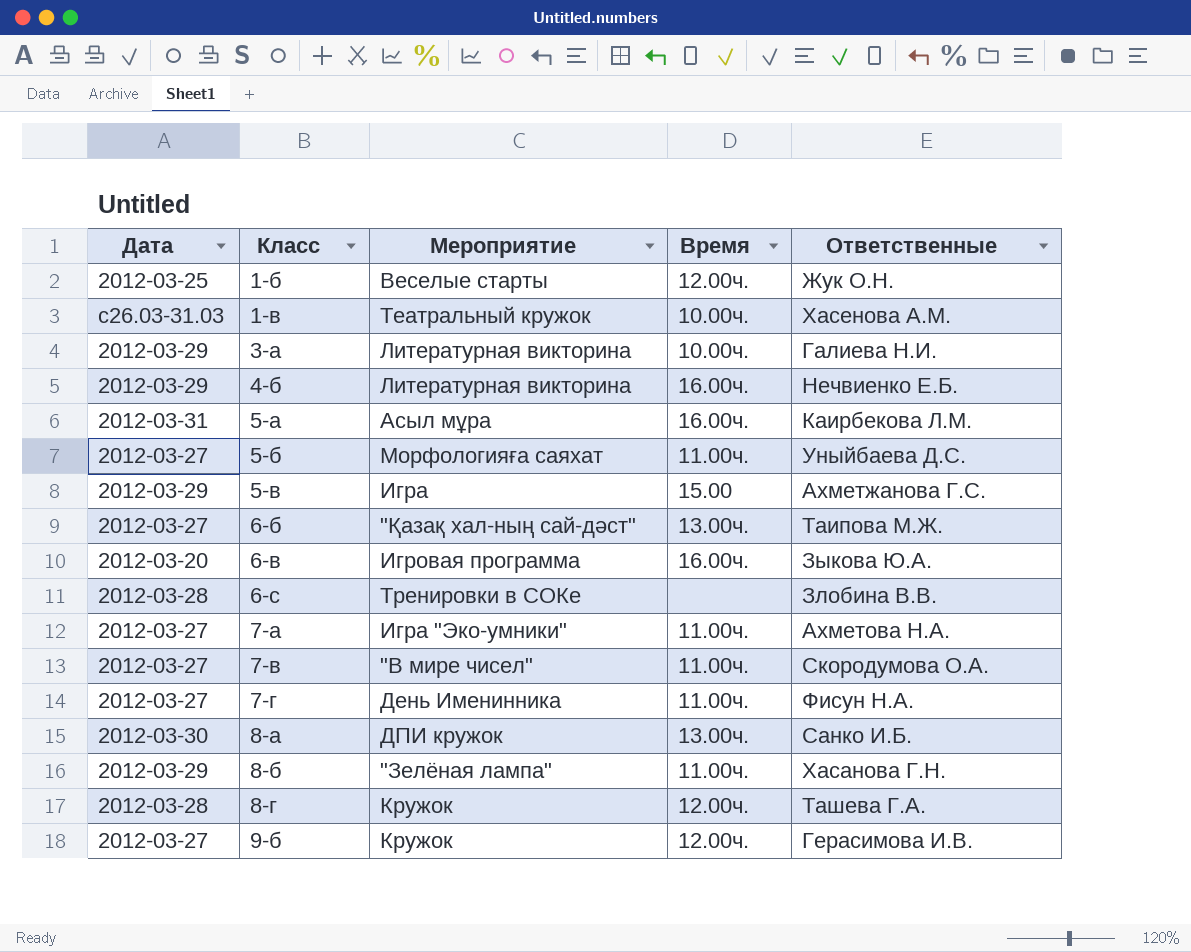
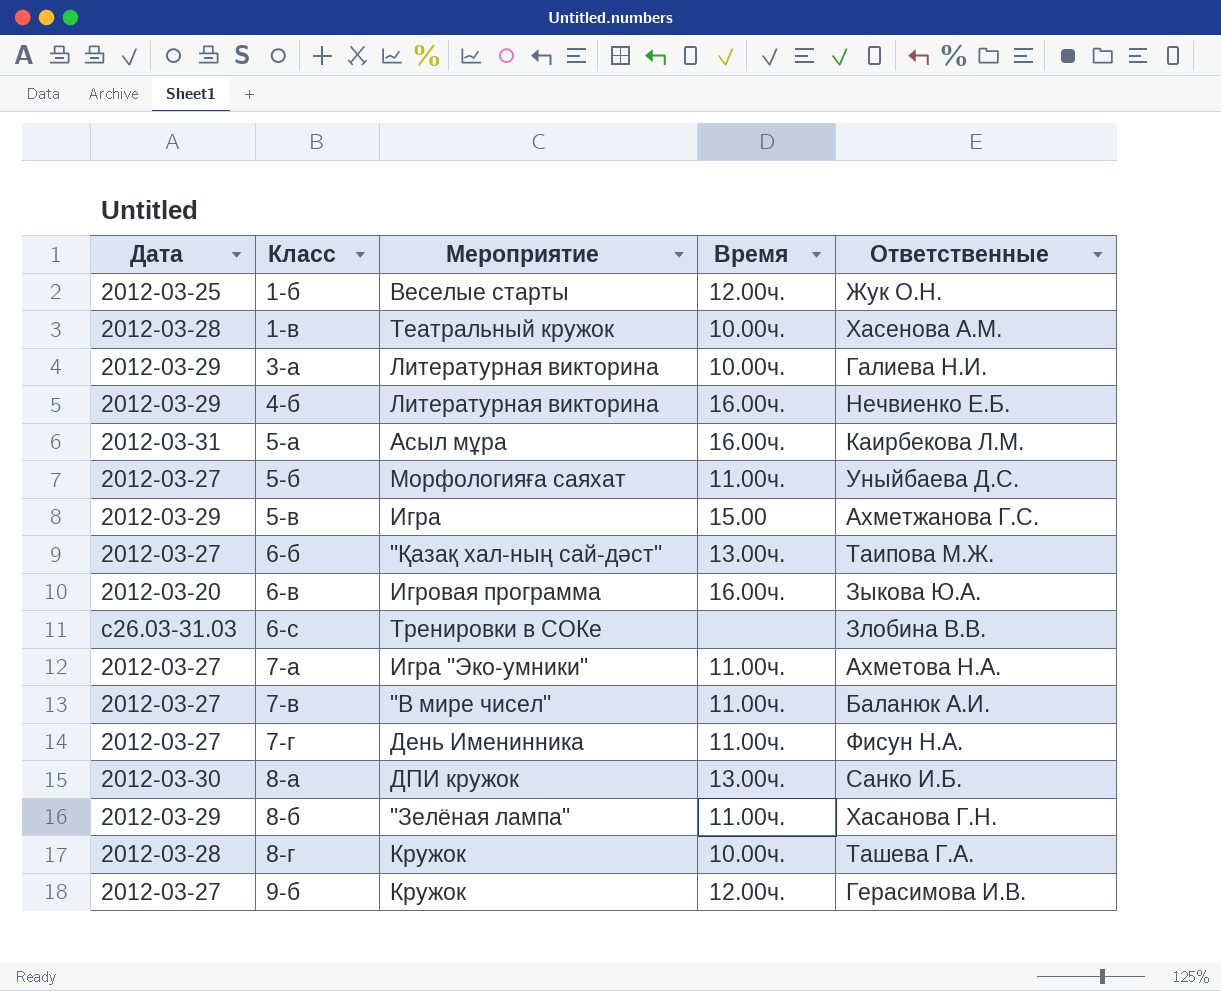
1-в | Дата: с26.03-31.03 -> 2012-03-28
6-с | Дата: 2012-03-28 -> с26.03-31.03
7-в | Ответственные: Скородумова О.А. -> Баланюк А.И.
8-г | Время: 12.00ч. -> 10.00ч.

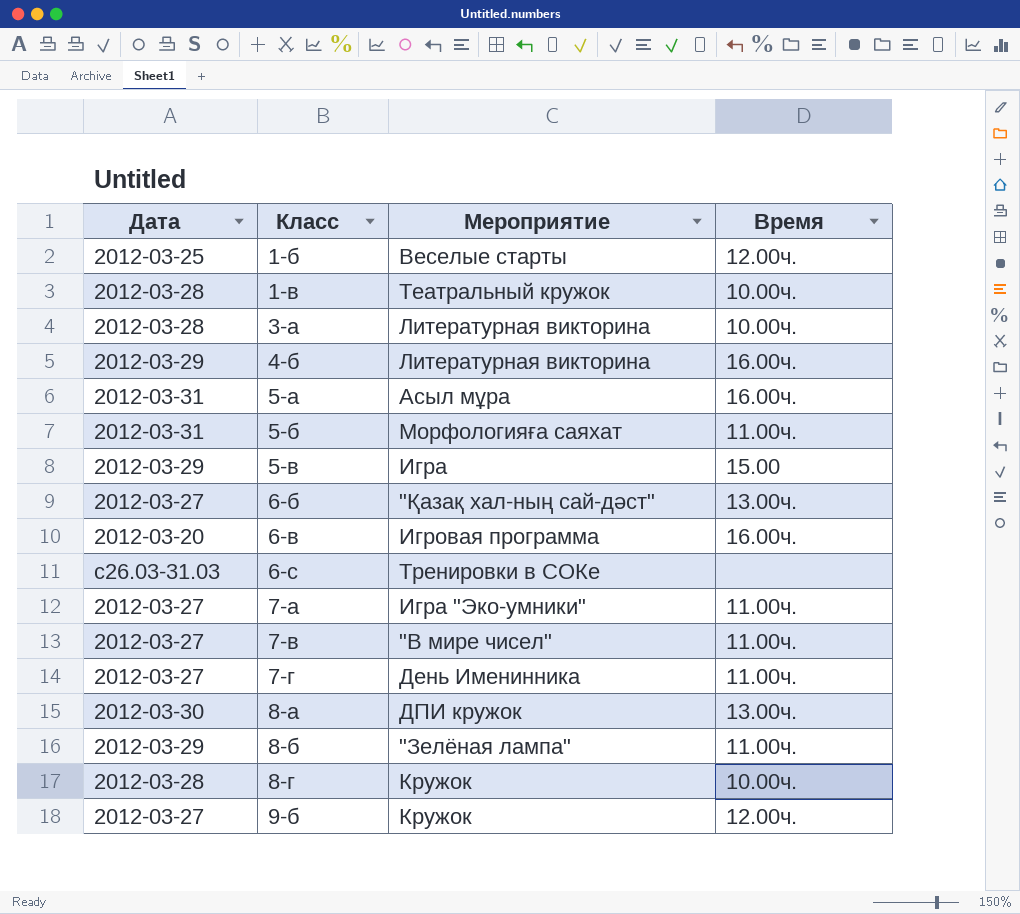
column Ответственные | position: 5 -> none
3-а | Дата: 2012-03-29 -> 2012-03-28
5-б | Дата: 2012-03-27 -> 2012-03-31

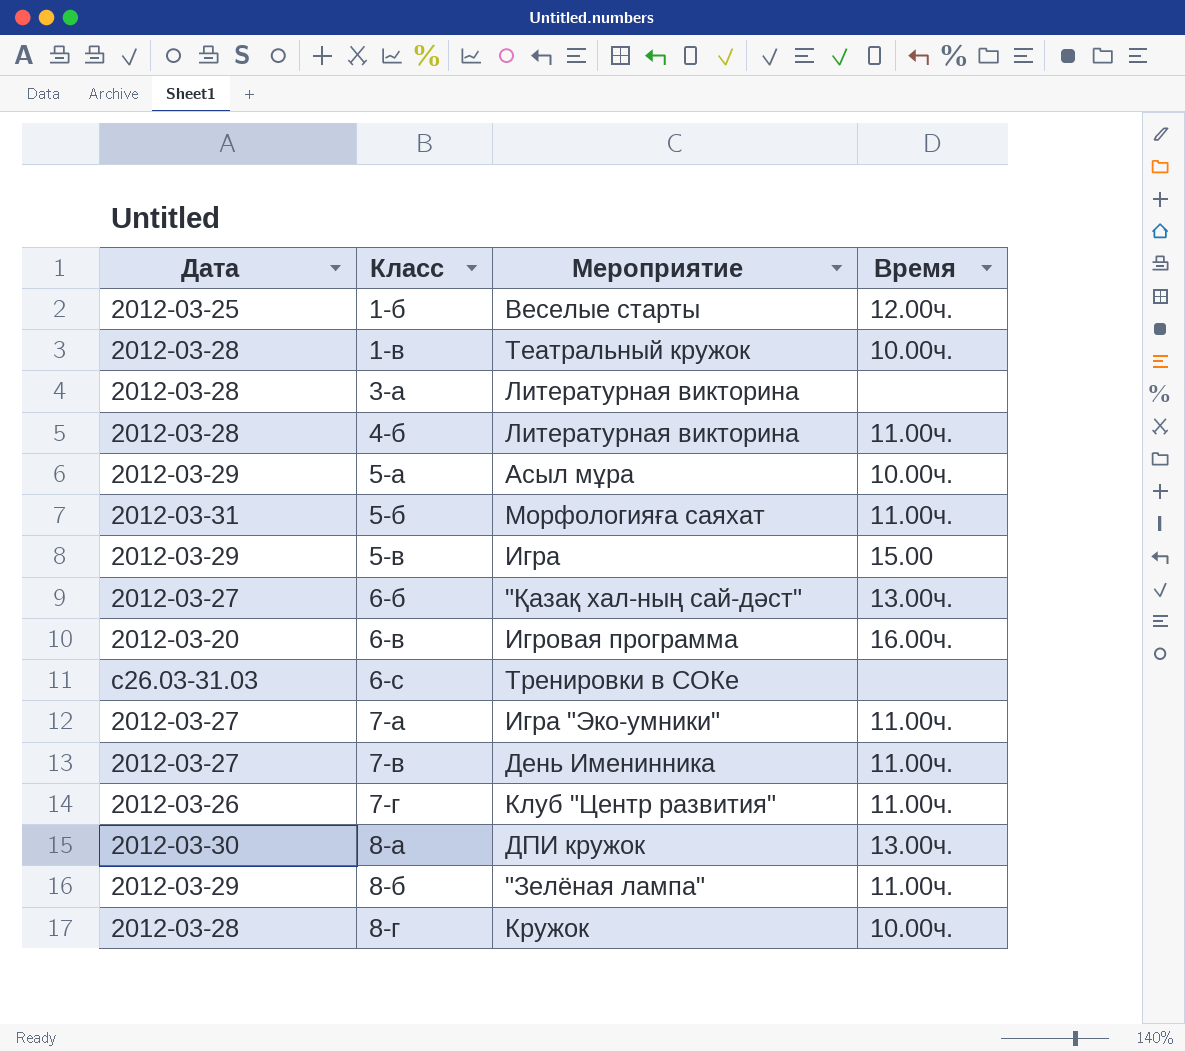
row 9-б: 2012-03-27 | Кружок | 12.00ч. -> none
3-а | Время: 10.00ч. -> none
4-б | Дата: 2012-03-29 -> 2012-03-28
4-б | Время: 16.00ч. -> 11.00ч.
5-а | Дата: 2012-03-31 -> 2012-03-29
5-а | Время: 16.00ч. -> 10.00ч.
7-в | Мероприятие: "В мире чисел" -> День Именинника
7-г | Дата: 2012-03-27 -> 2012-03-26
7-г | Мероприятие: День Именинника -> Клуб "Центр развития"

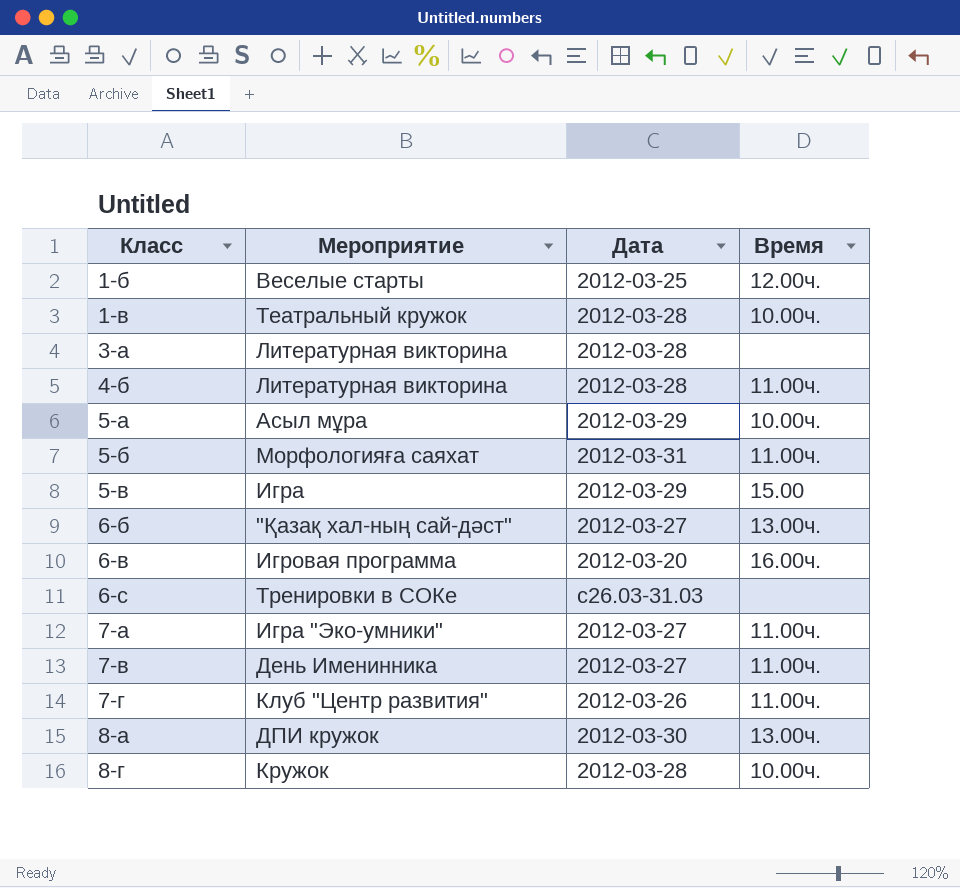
column Дата | position: 1 -> 3
row 8-б: 2012-03-29 | "Зелёная лампа" | 11.00ч. -> none

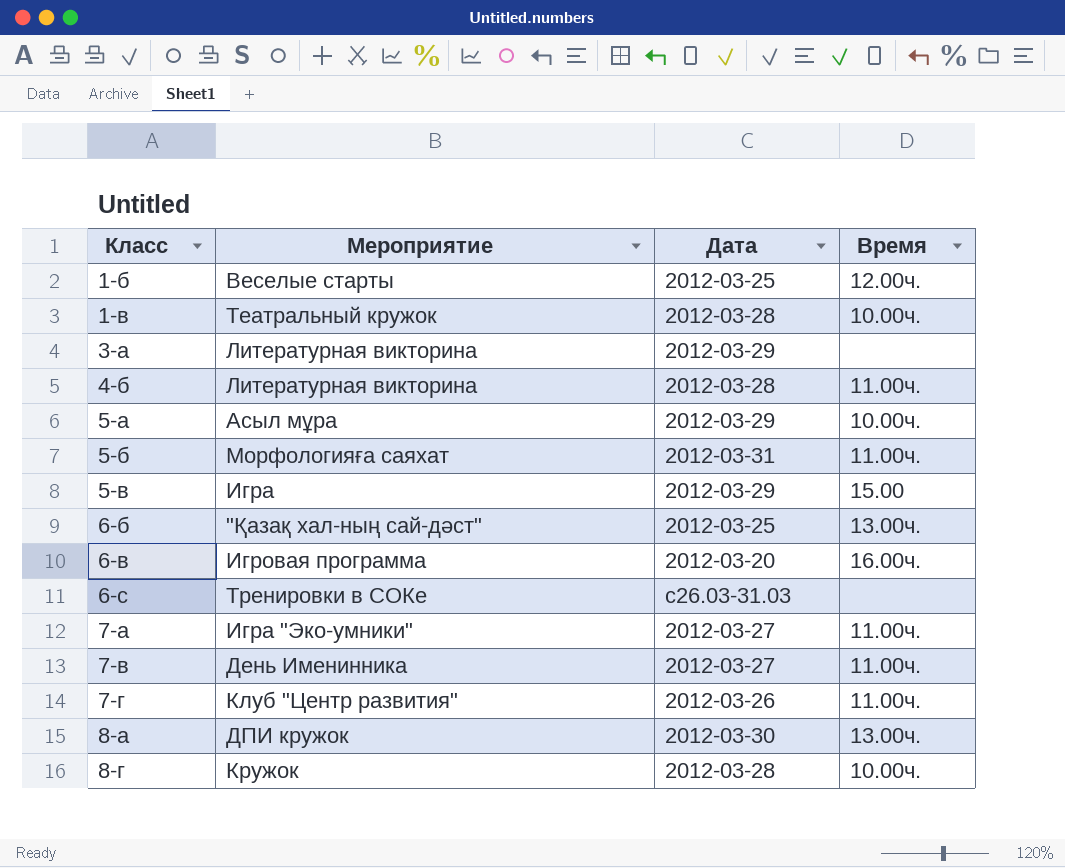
3-а | Дата: 2012-03-28 -> 2012-03-29
6-б | Дата: 2012-03-27 -> 2012-03-25

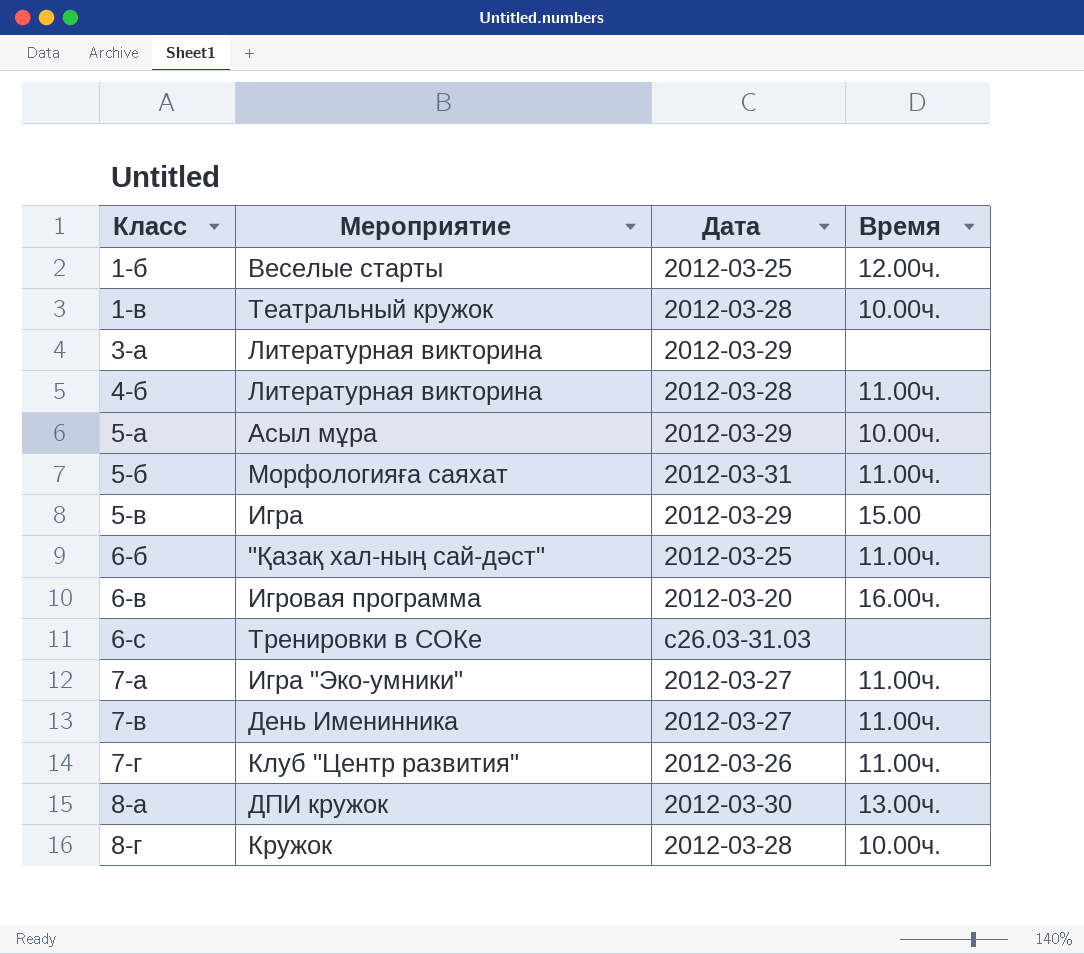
6-б | Время: 13.00ч. -> 11.00ч.

